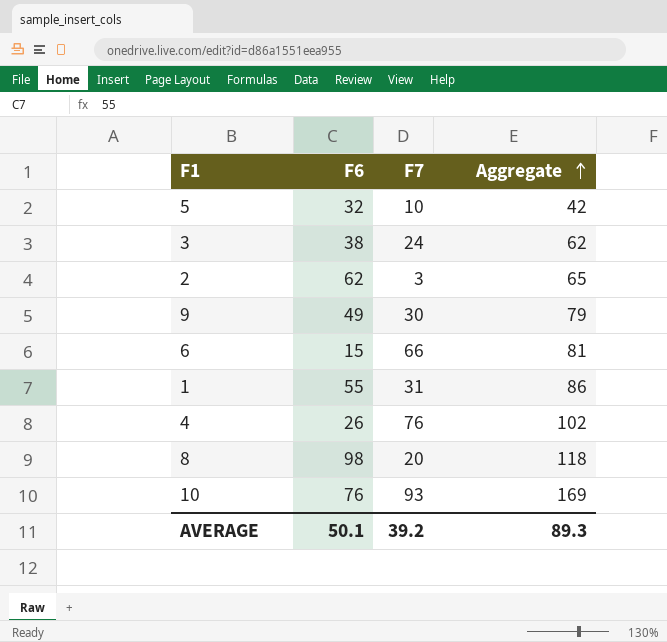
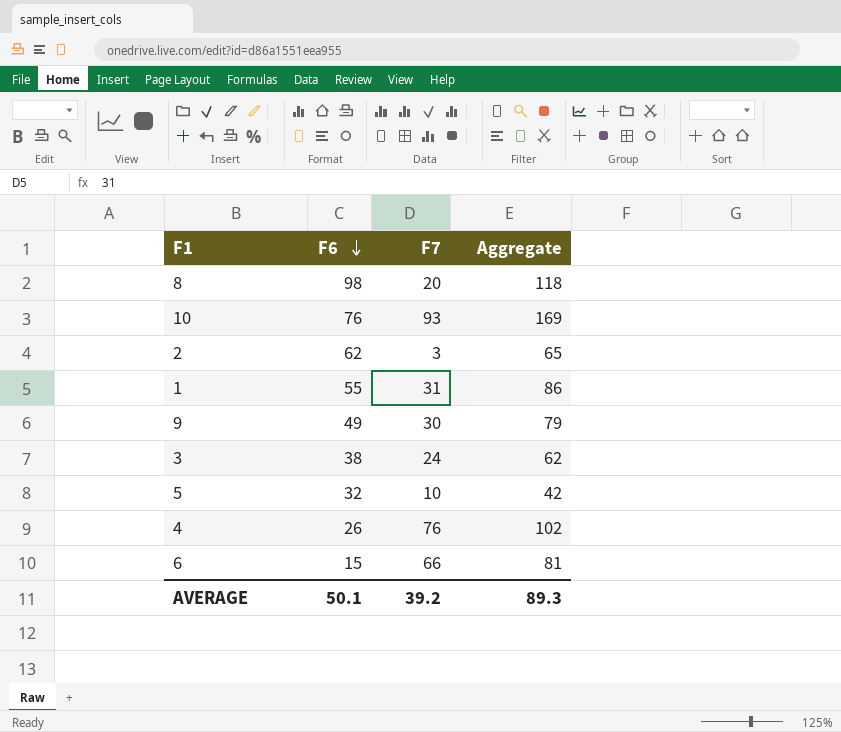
row order: Aggregate ascending -> F6 descending

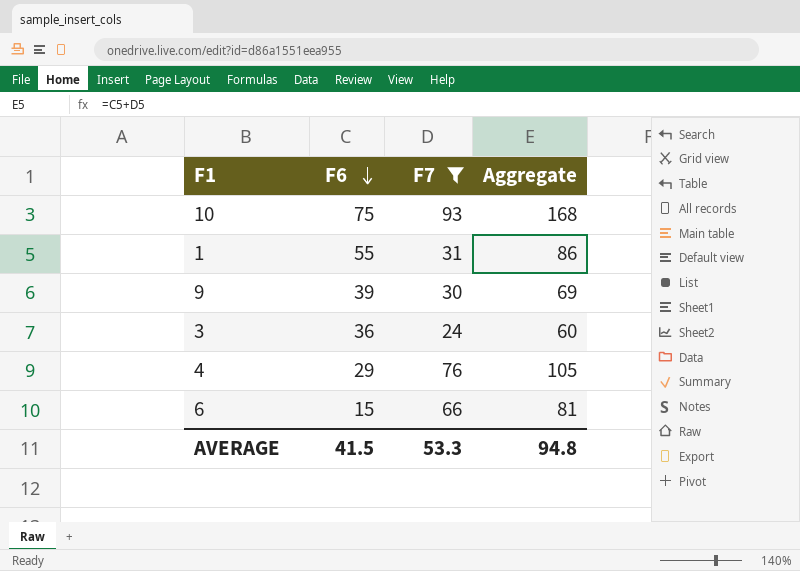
filter: none -> F7 >= 24
10 | F6: 76 -> 75
10 | Aggregate: 169 -> 168
9 | F6: 49 -> 39
9 | Aggregate: 79 -> 69
3 | F6: 38 -> 36
3 | Aggregate: 62 -> 60
4 | F6: 26 -> 29
4 | Aggregate: 102 -> 105
AVERAGE | F6: 50.1 -> 41.5
AVERAGE | F7: 39.2 -> 53.3
AVERAGE | Aggregate: 89.3 -> 94.8

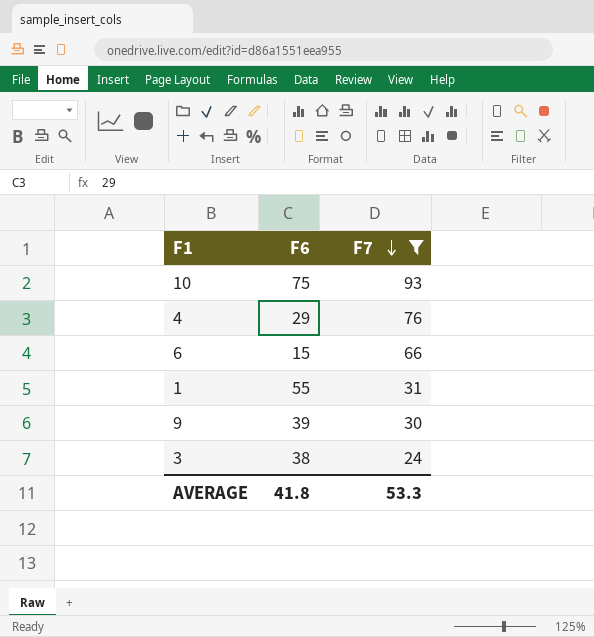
row order: F6 descending -> F7 descending
column Aggregate | formula: [F6] + [F7] -> none
3 | F6: 36 -> 38
AVERAGE | F6: 41.5 -> 41.8

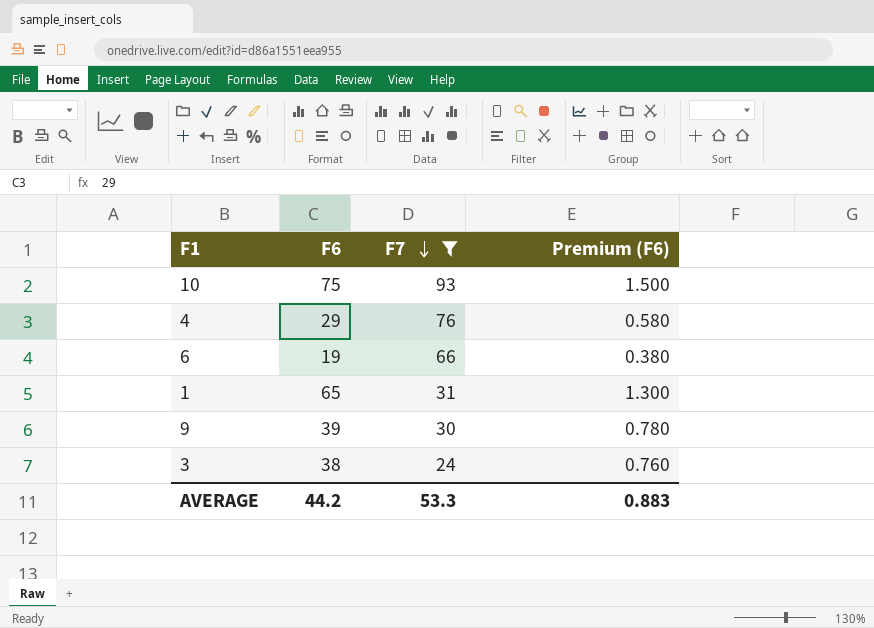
column Premium (F6) | formula: none -> [F6] * 0.02
6 | F6: 15 -> 19
1 | F6: 55 -> 65
AVERAGE | F6: 41.8 -> 44.2

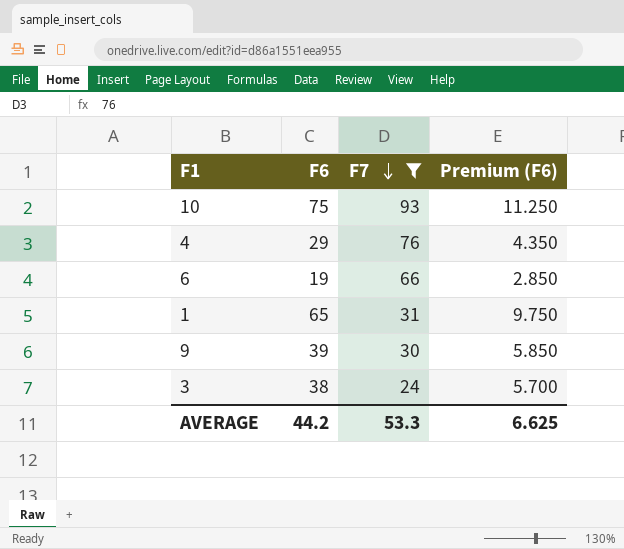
column Premium (F6) | formula: [F6] * 0.02 -> [F6] * 0.15
AVERAGE | Premium (F6): 0.883 -> 6.625

